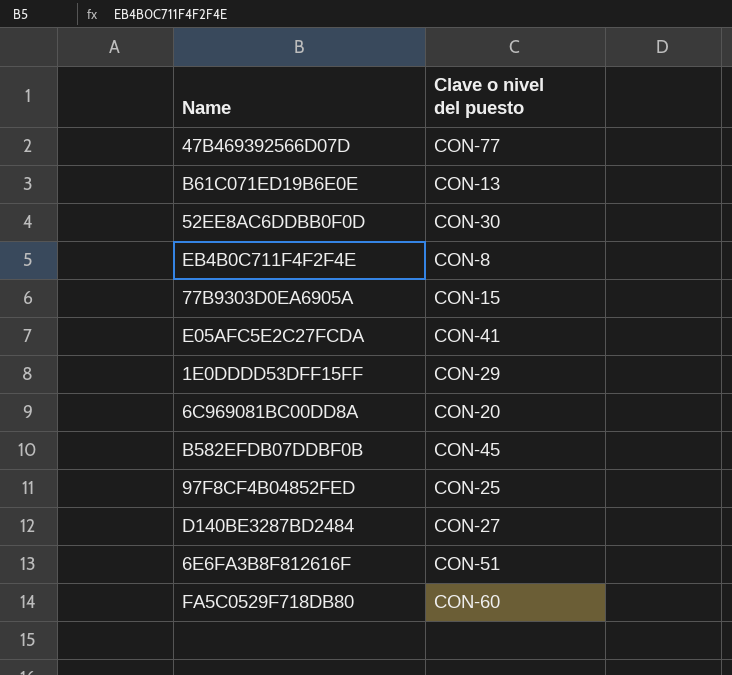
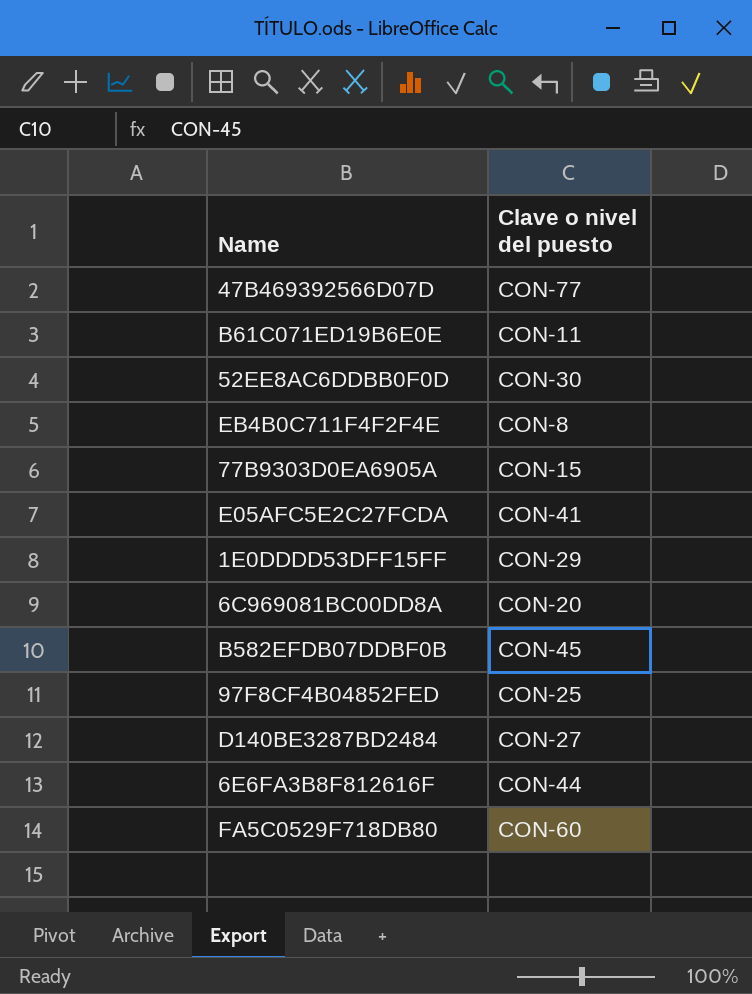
B61C071ED19B6E0E | Clave o nivel del puesto: CON-13 -> CON-11
6E6FA3B8F812616F | Clave o nivel del puesto: CON-51 -> CON-44

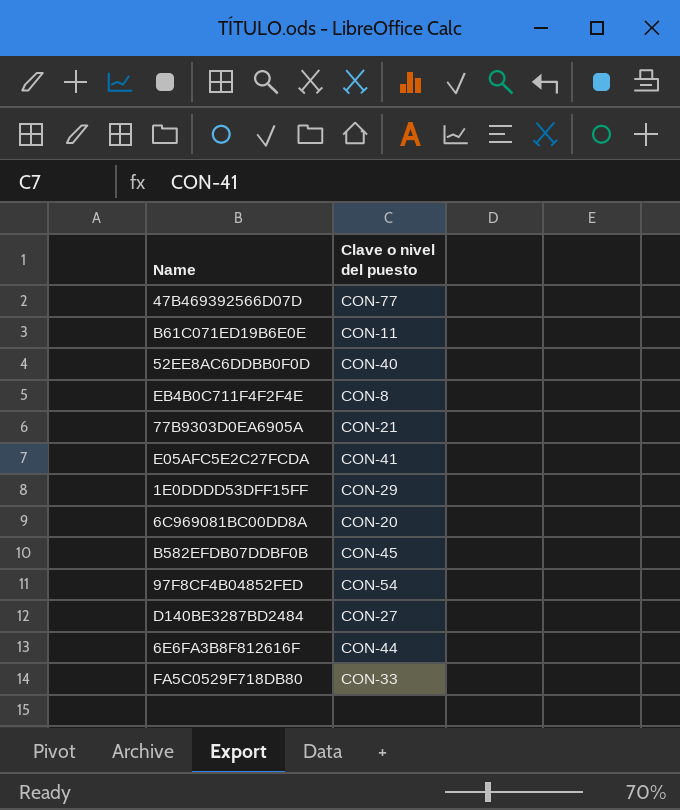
52EE8AC6DDBB0F0D | Clave o nivel del puesto: CON-30 -> CON-40
77B9303D0EA6905A | Clave o nivel del puesto: CON-15 -> CON-21
97F8CF4B04852FED | Clave o nivel del puesto: CON-25 -> CON-54
FA5C0529F718DB80 | Clave o nivel del puesto: CON-60 -> CON-33

